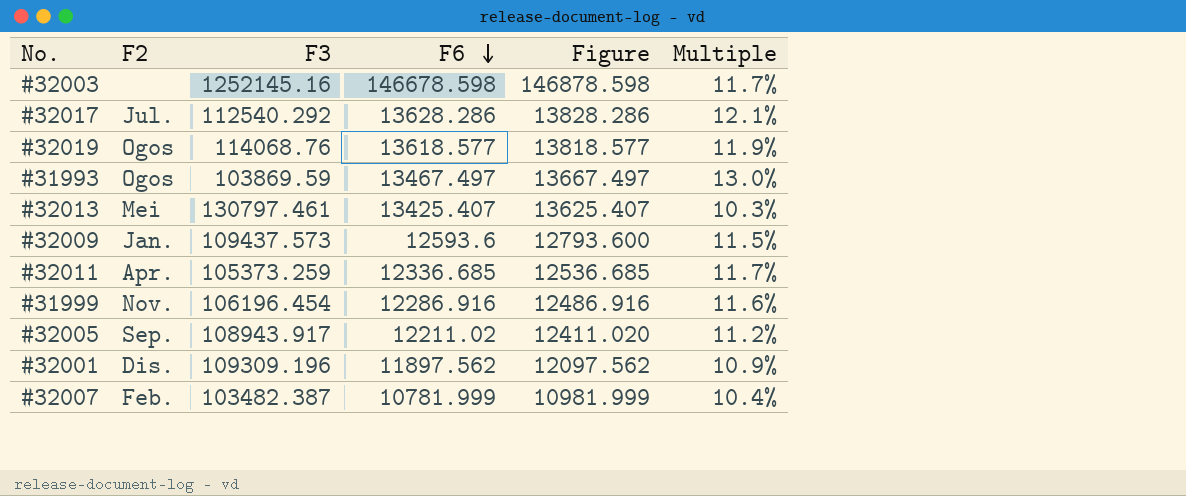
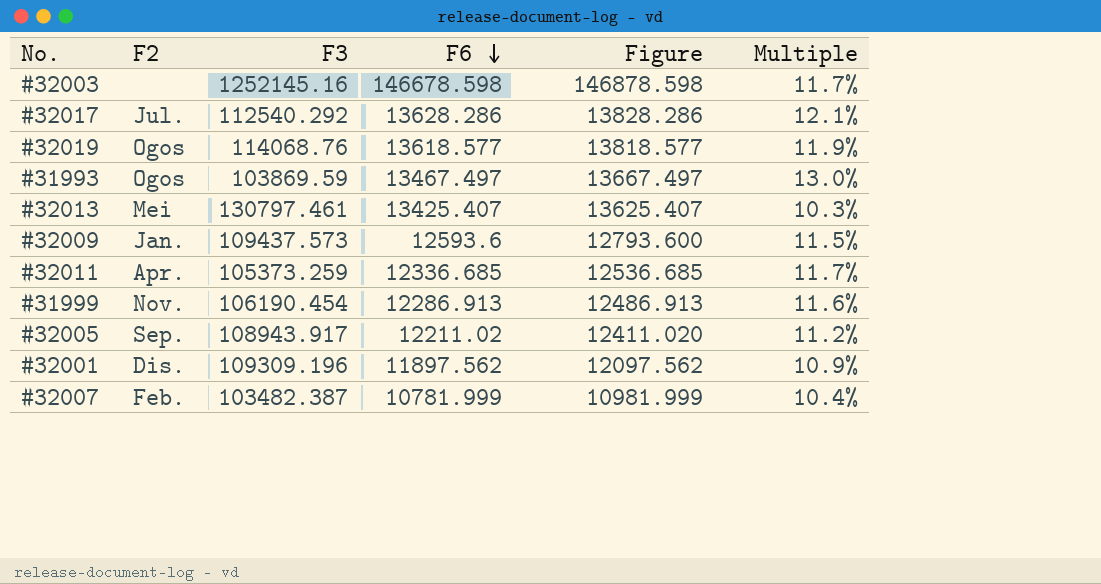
#31999 | F3: 106196.454 -> 106190.454
#31999 | F6: 12286.916 -> 12286.913
#31999 | Figure: 12486.916 -> 12486.913

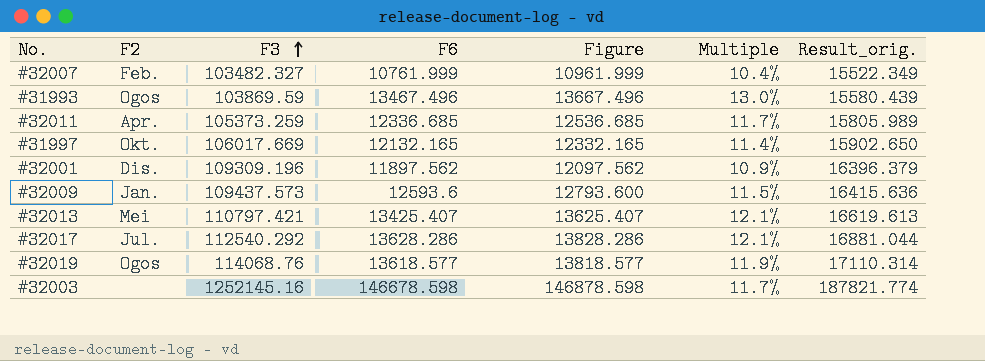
row order: F6 descending -> F3 ascending
column Result_orig. | formula: none -> [F3] * 0.15
row #31999: Nov. | 106190.454 | 12286.913 | 12486.913 | 11.6% -> none
row #32005: Sep. | 108943.917 | 12211.02 | 12411.020 | 11.2% -> none
#32007 | F3: 103482.387 -> 103482.327
#32007 | F6: 10781.999 -> 10761.999
#32007 | Figure: 10981.999 -> 10961.999
#31993 | F6: 13467.497 -> 13467.496
#31993 | Figure: 13667.497 -> 13667.496
row #31997: none -> Okt. | 106017.669 | 12132.165 | 12332.165 | 11.4% | 15902.650
#32013 | F3: 130797.461 -> 110797.421
#32013 | Multiple: 10.3% -> 12.1%

